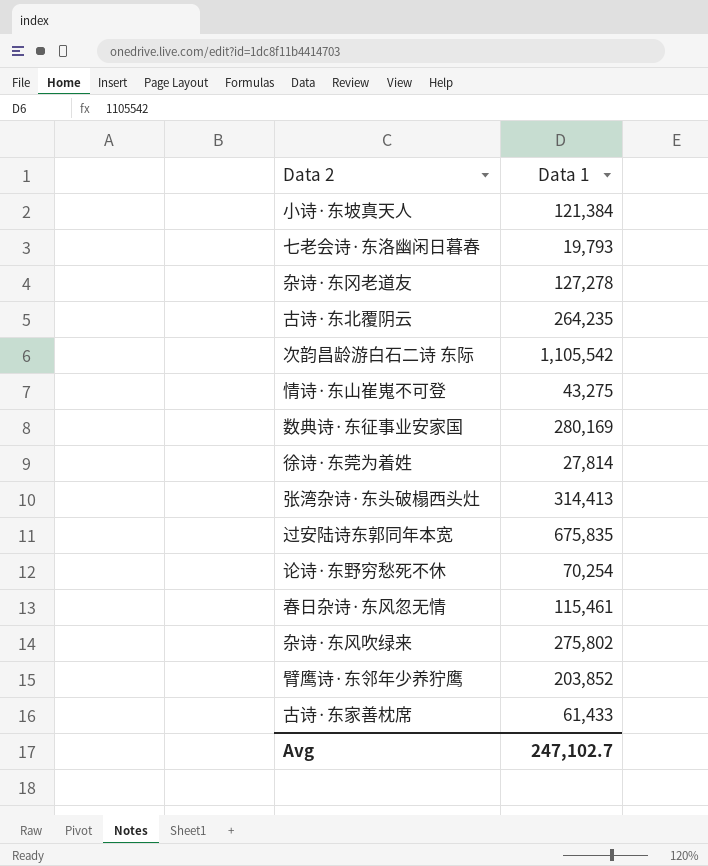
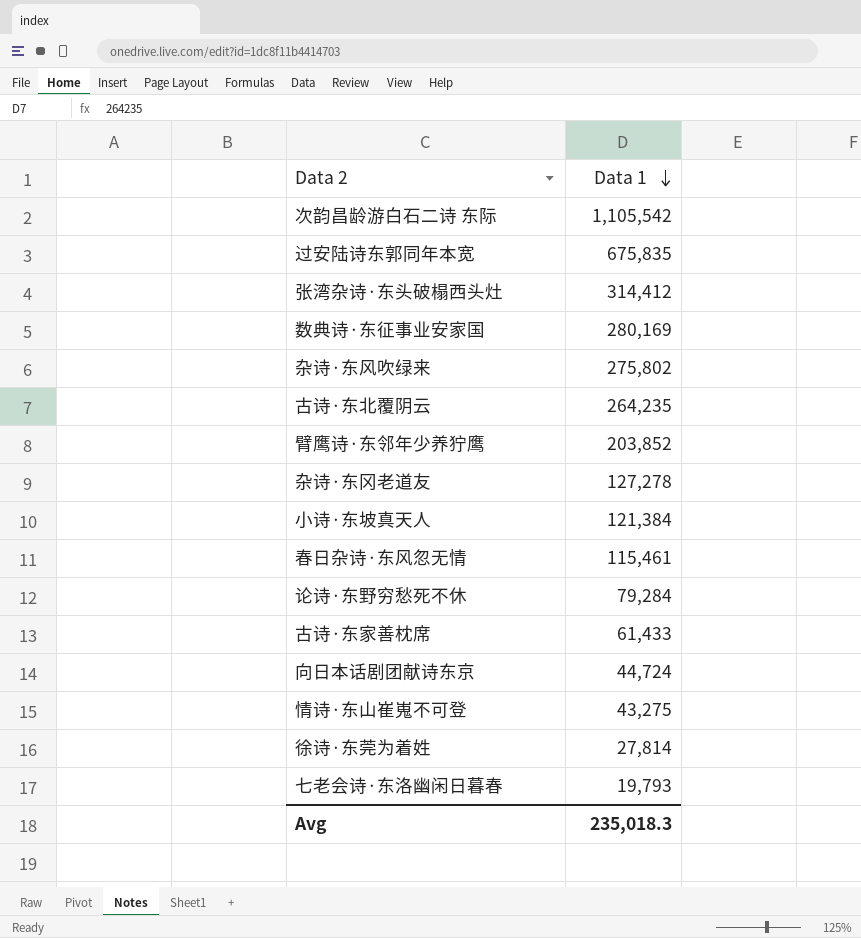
row order: none -> Data 1 descending
张湾杂诗·东头破榻西头灶 | Data 1: 314,413 -> 314,412
论诗·东野穷愁死不休 | Data 1: 70,254 -> 79,284
row 向日本话剧团献诗东京: none -> 44,724
Avg | Data 1: 247,102.7 -> 235,018.3

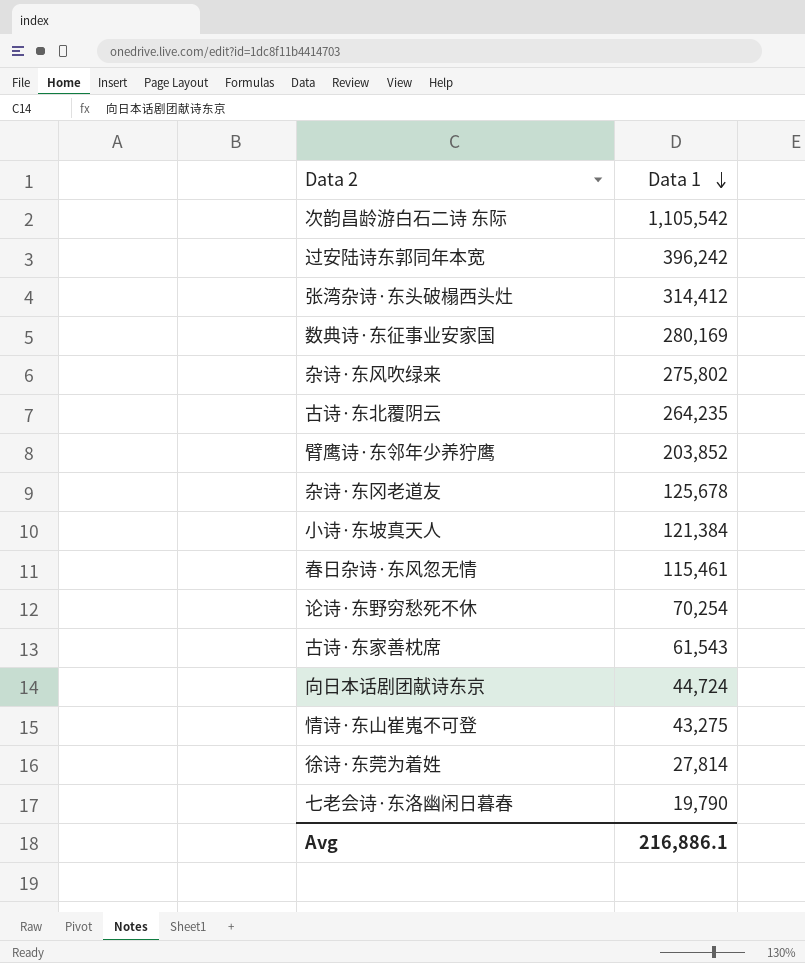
过安陆诗东郭同年本宽 | Data 1: 675,835 -> 396,242
杂诗·东冈老道友 | Data 1: 127,278 -> 125,678
论诗·东野穷愁死不休 | Data 1: 79,284 -> 70,254
古诗·东家善枕席 | Data 1: 61,433 -> 61,543
七老会诗·东洛幽闲日暮春 | Data 1: 19,793 -> 19,790
Avg | Data 1: 235,018.3 -> 216,886.1

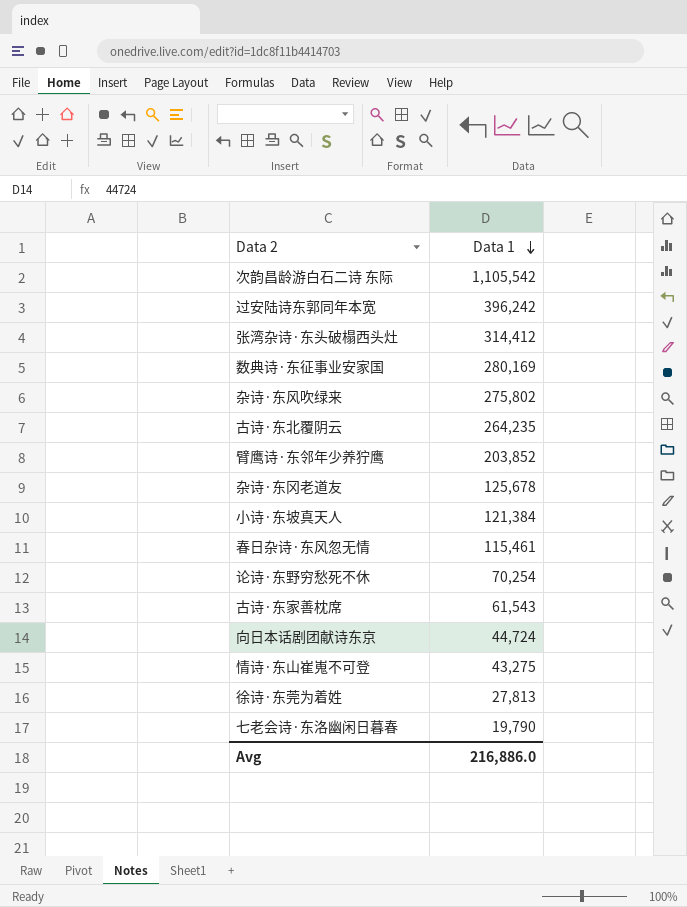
徐诗·东莞为着姓 | Data 1: 27,814 -> 27,813
Avg | Data 1: 216,886.1 -> 216,886.0

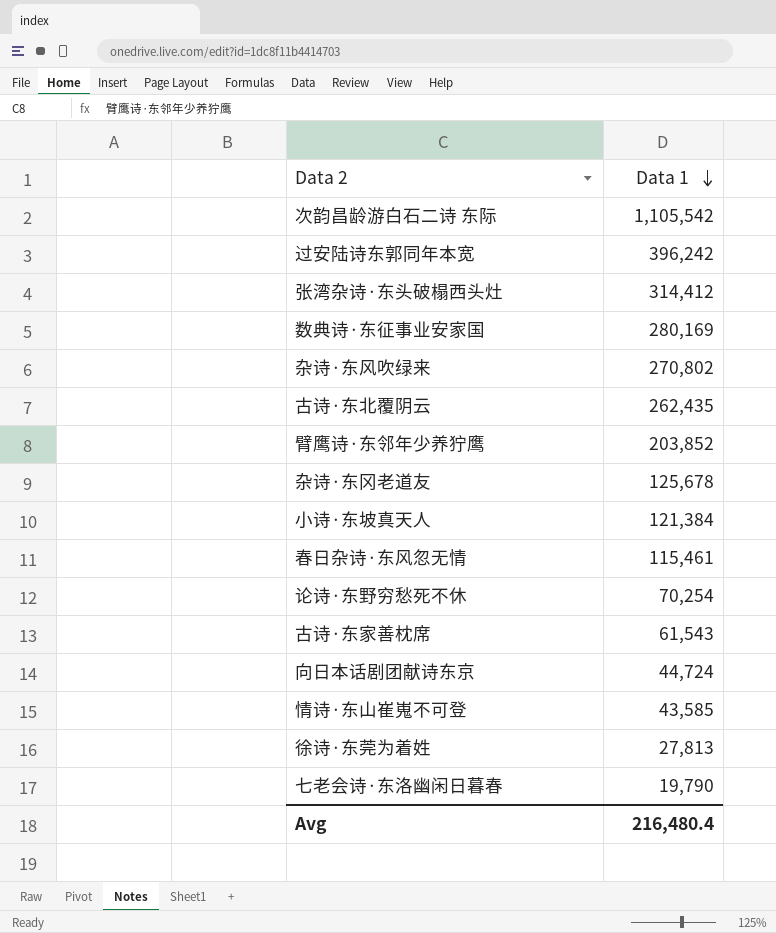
杂诗·东风吹绿来 | Data 1: 275,802 -> 270,802
古诗·东北覆阴云 | Data 1: 264,235 -> 262,435
情诗·东山崔嵬不可登 | Data 1: 43,275 -> 43,585
Avg | Data 1: 216,886.0 -> 216,480.4

